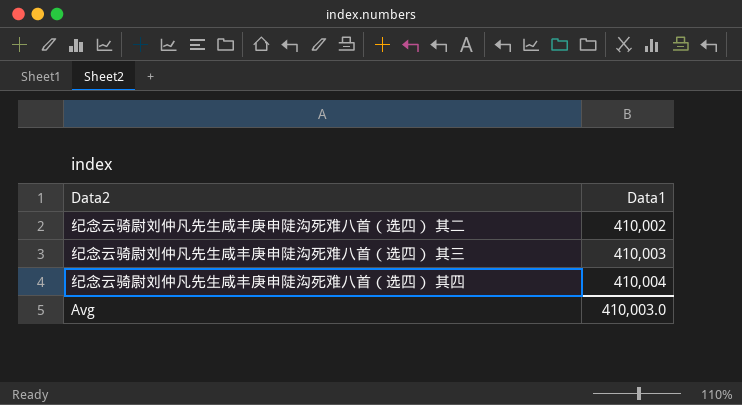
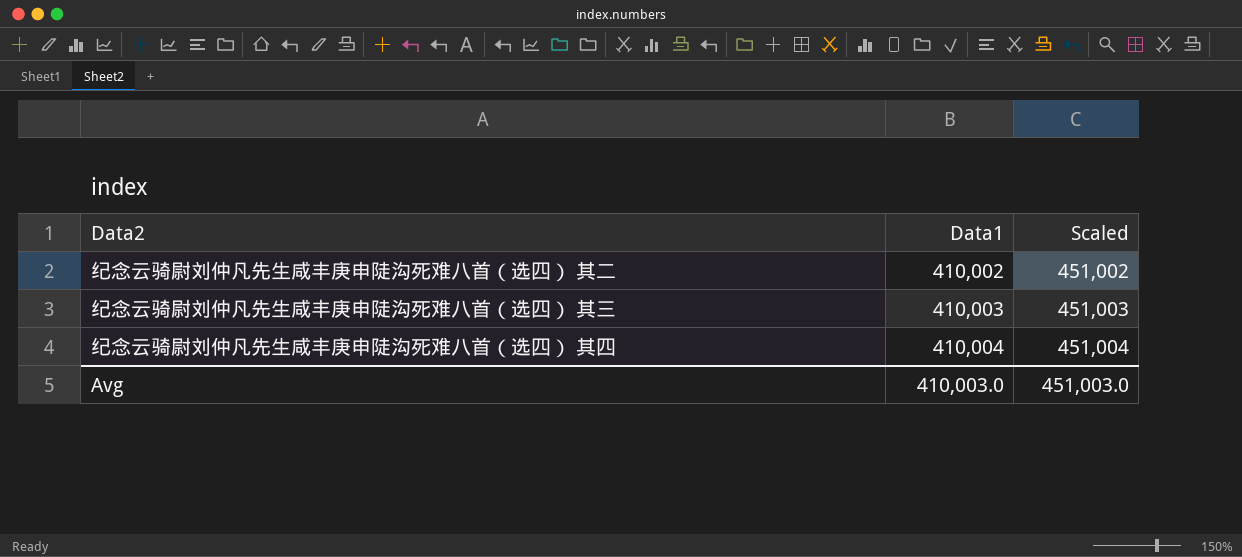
column Scaled | formula: none -> [Data1] * 1.1

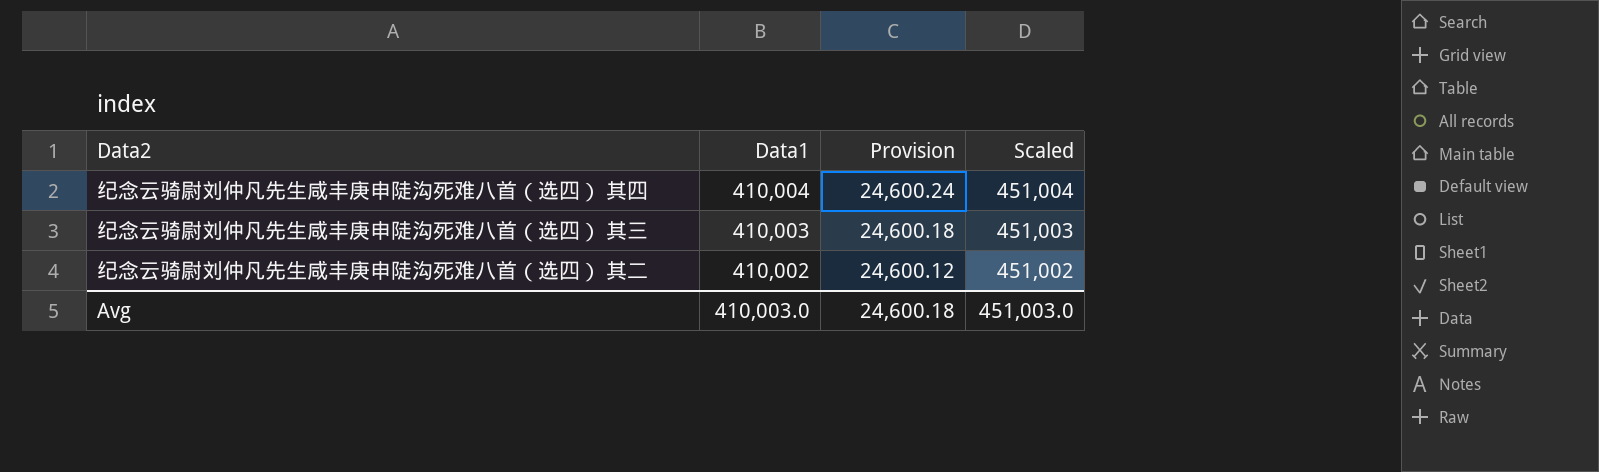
row order: Data1 ascending -> Data1 descending
column Provision | formula: none -> [Data1] * 0.06

